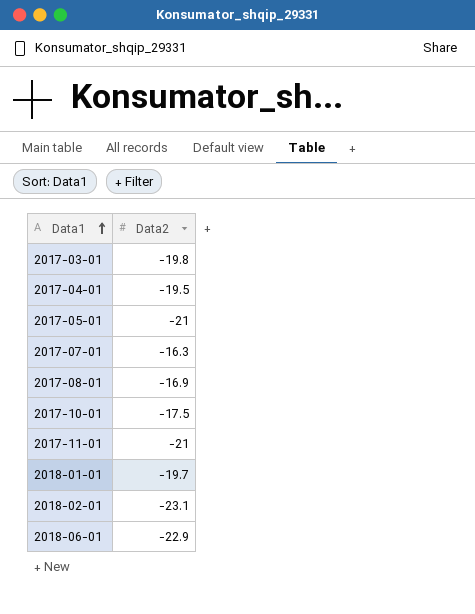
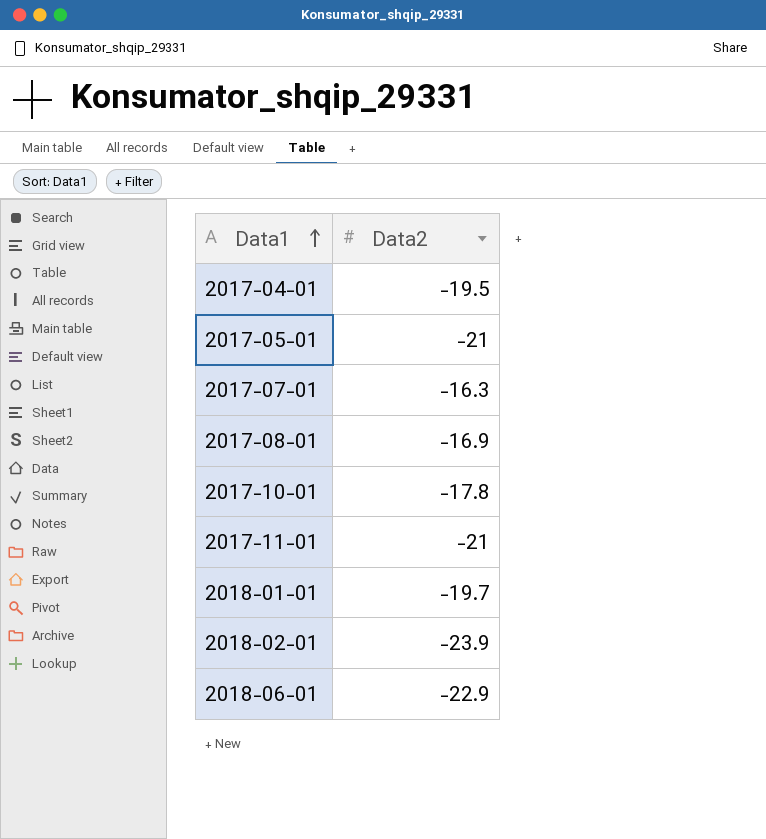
row 2017-03-01: -19.8 -> none
2017-10-01 | Data2: -17.5 -> -17.8
2018-02-01 | Data2: -23.1 -> -23.9

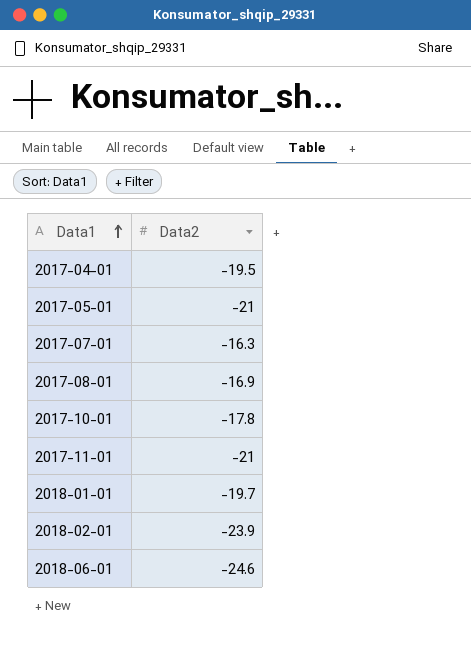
2018-06-01 | Data2: -22.9 -> -24.6

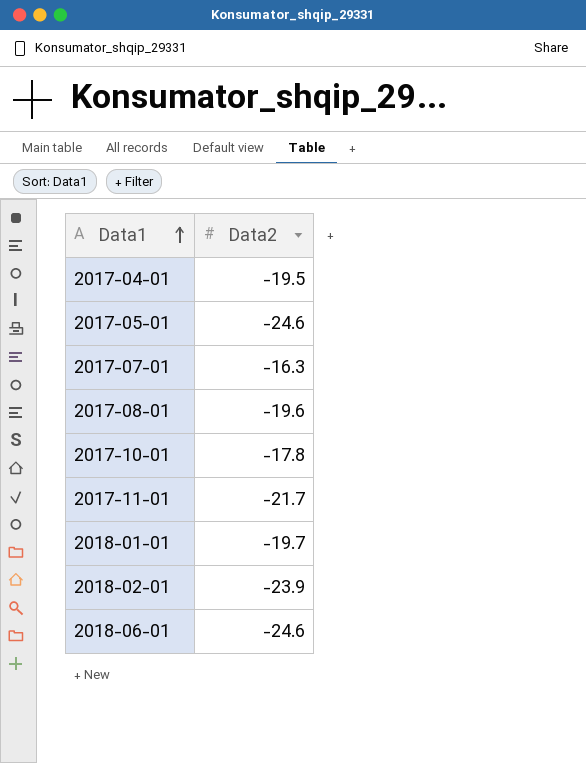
2017-05-01 | Data2: -21 -> -24.6
2017-08-01 | Data2: -16.9 -> -19.6
2017-11-01 | Data2: -21 -> -21.7

